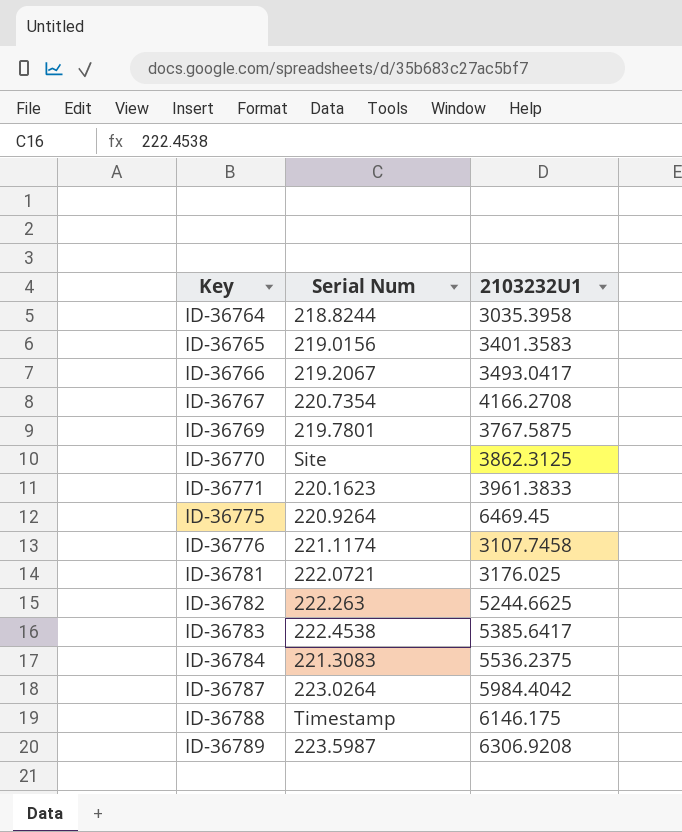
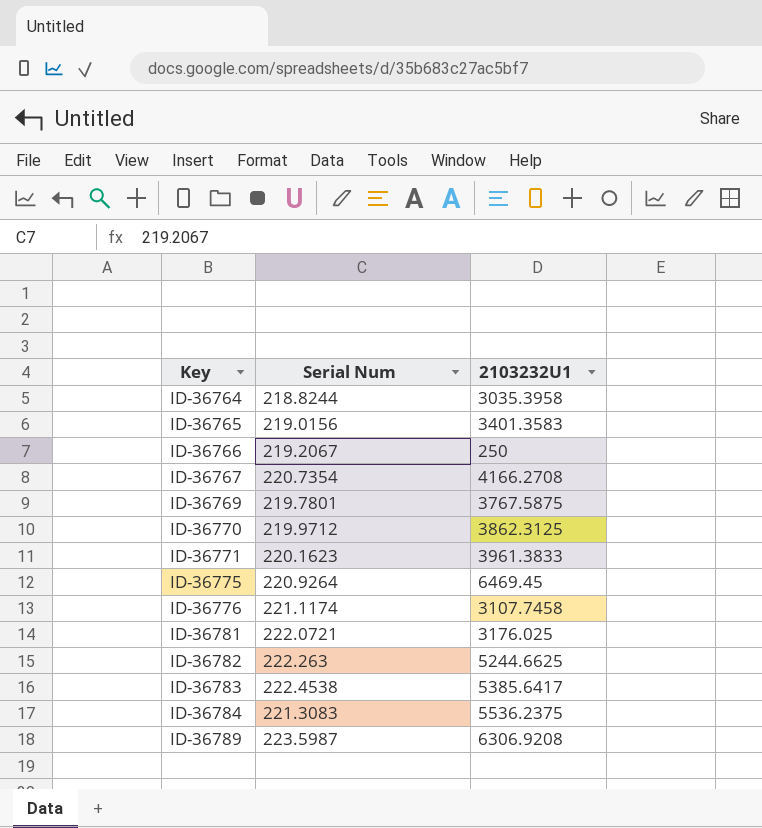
row ID-36787: 223.0264 | 5984.4042 -> none
row ID-36788: Timestamp | 6146.175 -> none
ID-36766 | 2103232U1: 3493.0417 -> 250
ID-36770 | Serial Num: Site -> 219.9712

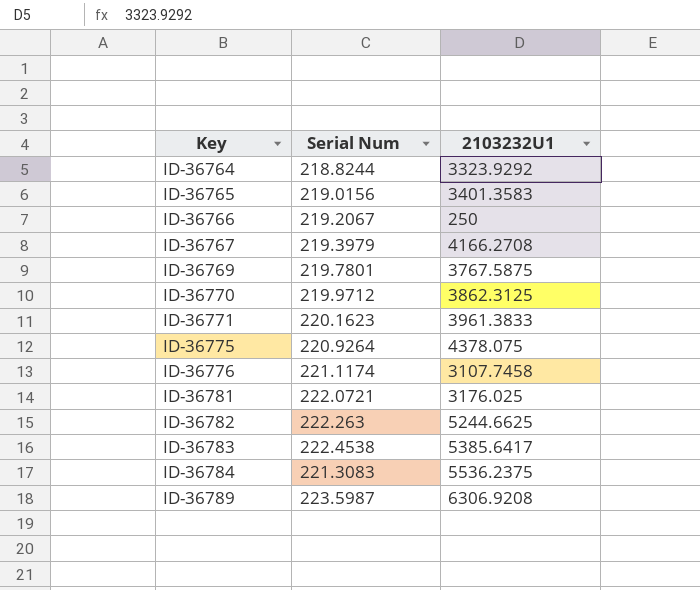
ID-36764 | 2103232U1: 3035.3958 -> 3323.9292
ID-36767 | Serial Num: 220.7354 -> 219.3979
ID-36775 | 2103232U1: 6469.45 -> 4378.075

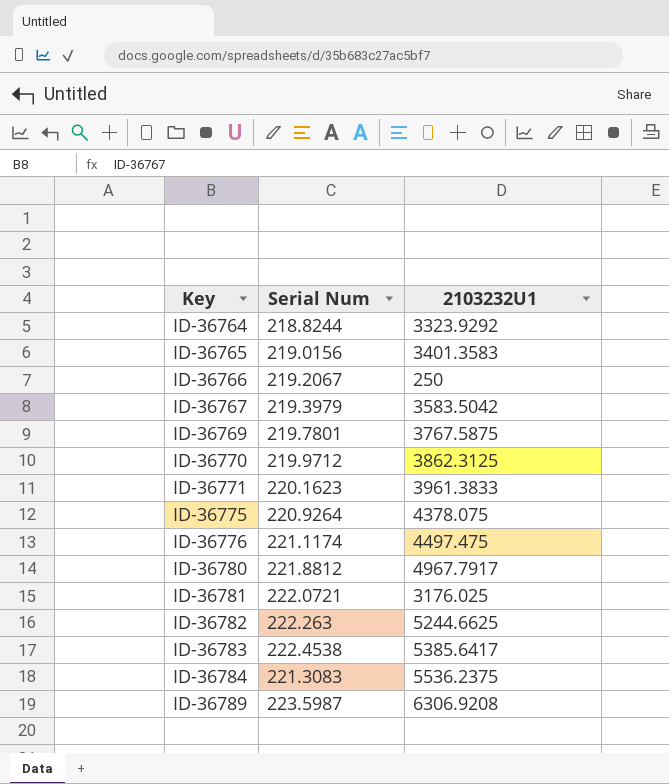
ID-36767 | 2103232U1: 4166.2708 -> 3583.5042
ID-36776 | 2103232U1: 3107.7458 -> 4497.475
row ID-36780: none -> 221.8812 | 4967.7917

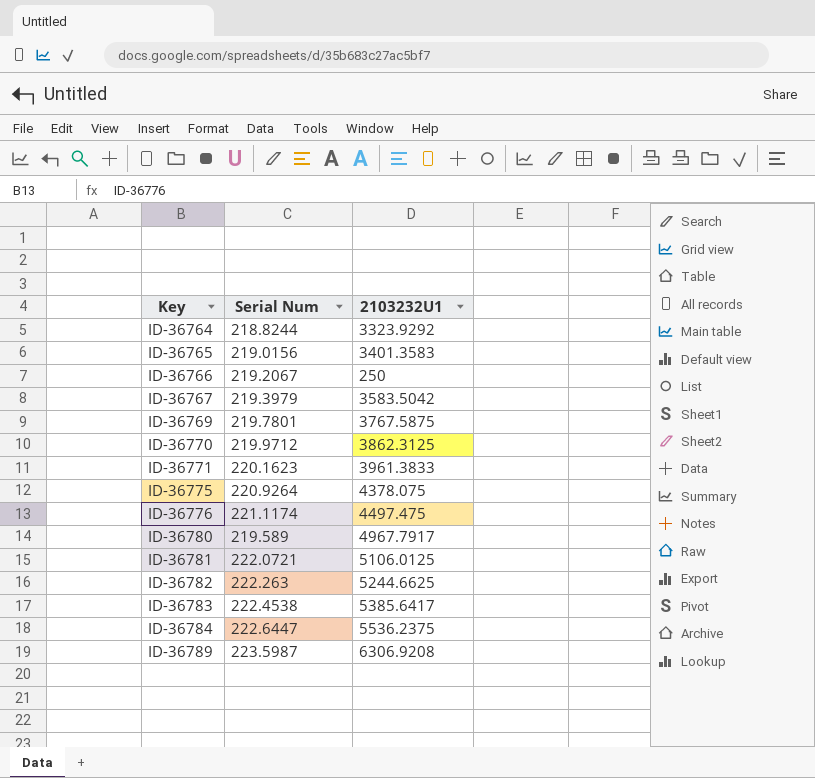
ID-36780 | Serial Num: 221.8812 -> 219.589
ID-36781 | 2103232U1: 3176.025 -> 5106.0125
ID-36784 | Serial Num: 221.3083 -> 222.6447

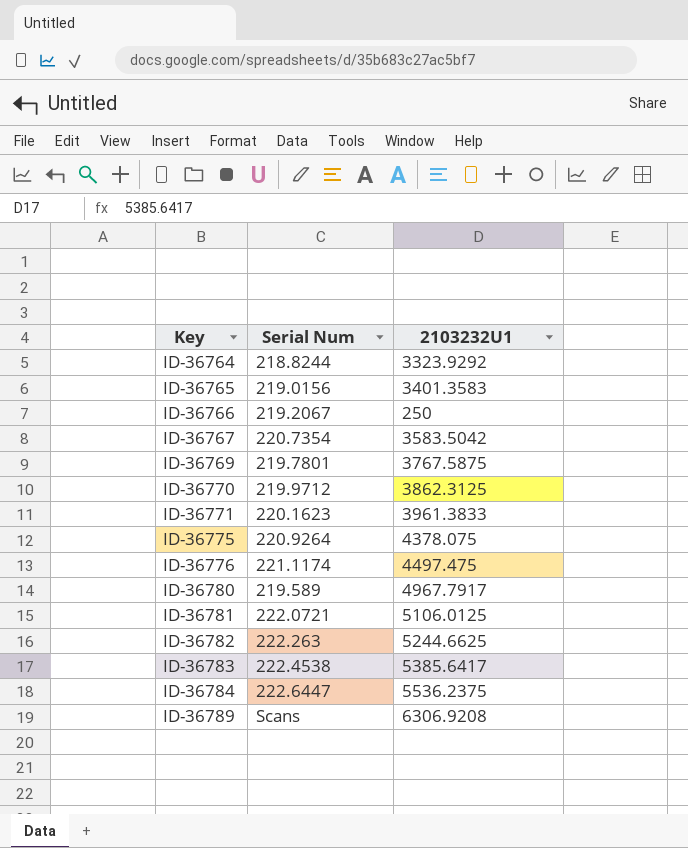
ID-36767 | Serial Num: 219.3979 -> 220.7354
ID-36789 | Serial Num: 223.5987 -> Scans

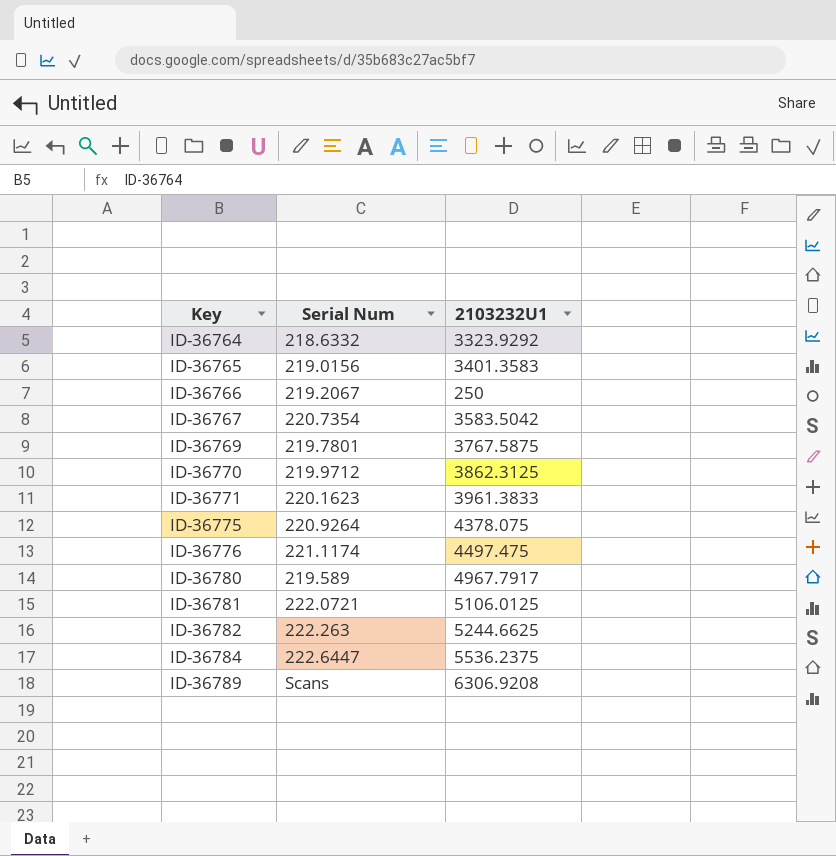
row ID-36783: 222.4538 | 5385.6417 -> none
ID-36764 | Serial Num: 218.8244 -> 218.6332

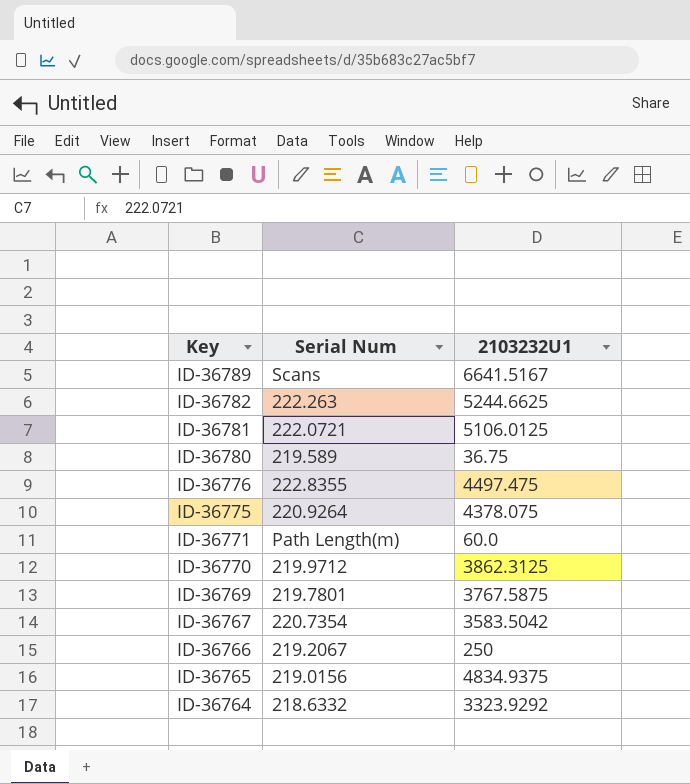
row order: Key ascending -> Key descending
row ID-36784: 222.6447 | 5536.2375 -> none
ID-36789 | 2103232U1: 6306.9208 -> 6641.5167
ID-36780 | 2103232U1: 4967.7917 -> 36.75
ID-36776 | Serial Num: 221.1174 -> 222.8355
ID-36771 | Serial Num: 220.1623 -> Path Length(m)
ID-36771 | 2103232U1: 3961.3833 -> 60.0
ID-36765 | 2103232U1: 3401.3583 -> 4834.9375

